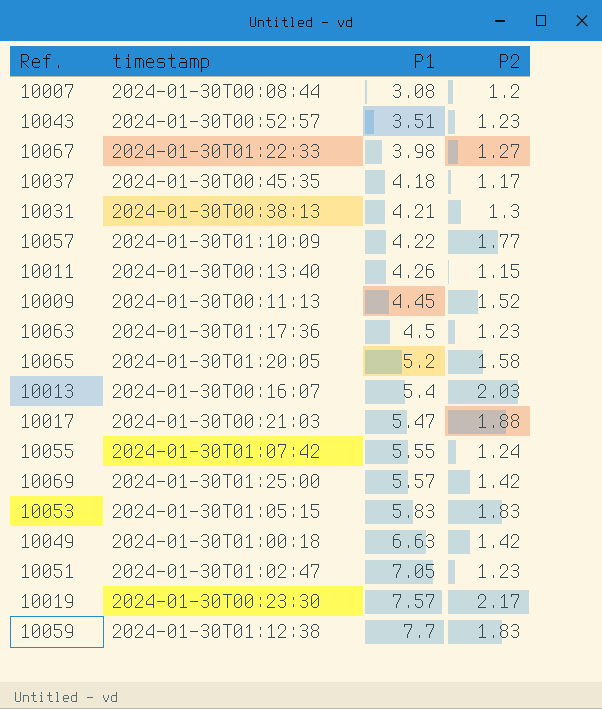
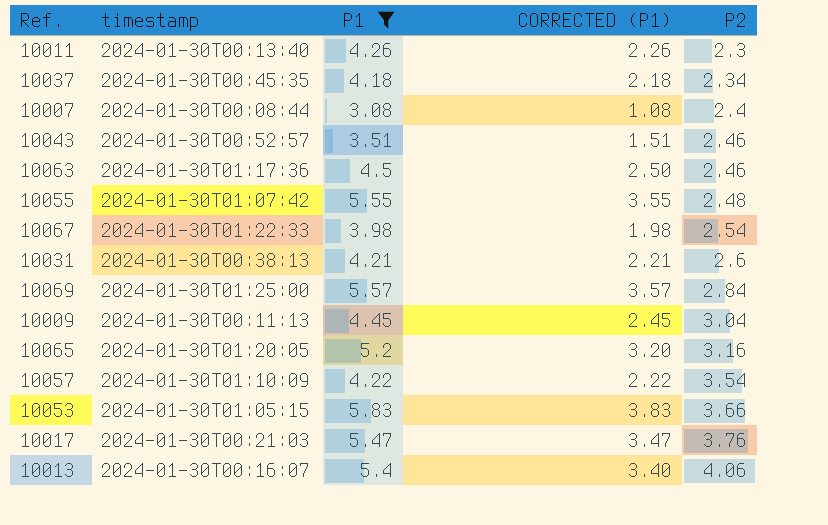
filter: none -> P1 <= 5.83
row order: P1 ascending -> P2 ascending
column CORRECTED (P1) | formula: none -> [P1] - 2
10011 | P2: 1.15 -> 2.3
10037 | P2: 1.17 -> 2.34
10007 | P2: 1.2 -> 2.4
10043 | P2: 1.23 -> 2.46
10063 | P2: 1.23 -> 2.46
10055 | P2: 1.24 -> 2.48
10067 | P2: 1.27 -> 2.54
10031 | P2: 1.3 -> 2.6
10069 | P2: 1.42 -> 2.84
10009 | P2: 1.52 -> 3.04
10065 | P2: 1.58 -> 3.16
10057 | P2: 1.77 -> 3.54
10053 | P2: 1.83 -> 3.66
10017 | P2: 1.88 -> 3.76
10013 | P2: 2.03 -> 4.06

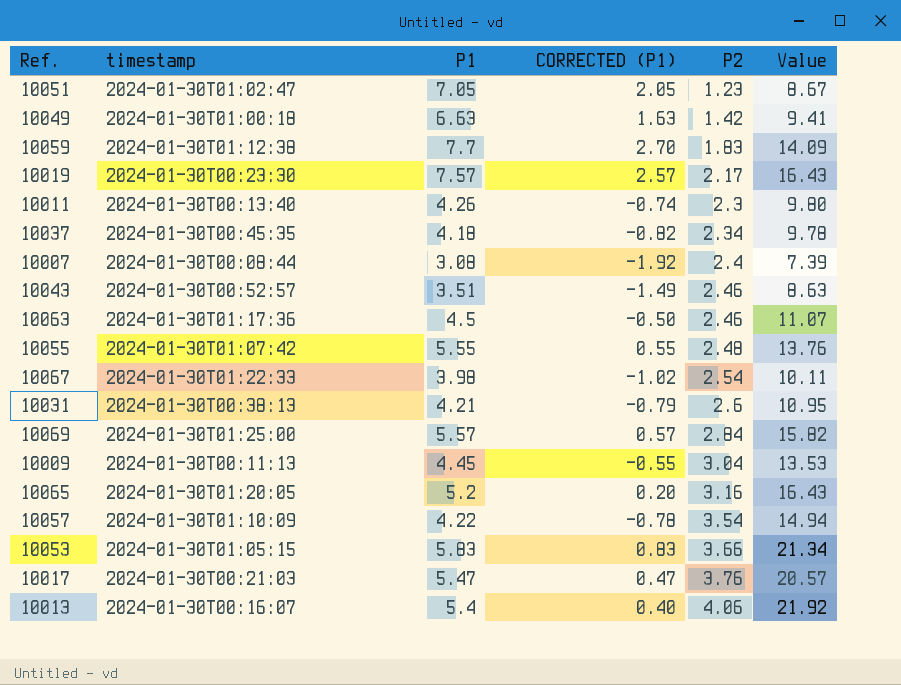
filter: P1 <= 5.83 -> none
column CORRECTED (P1) | formula: [P1] - 2 -> [P1] - 5
column Value | formula: none -> [P1] * [P2]

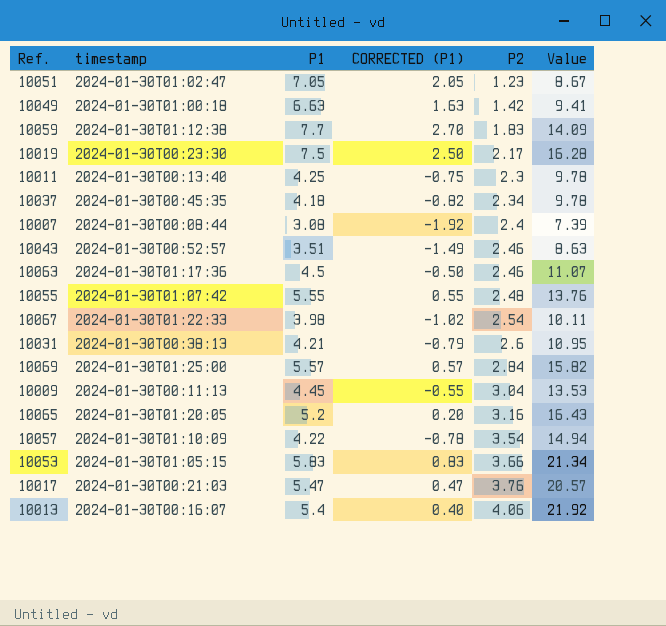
10019 | P1: 7.57 -> 7.5
10019 | CORRECTED (P1): 2.57 -> 2.50
10019 | Value: 16.43 -> 16.28
10011 | P1: 4.26 -> 4.25
10011 | CORRECTED (P1): -0.74 -> -0.75
10011 | Value: 9.80 -> 9.78

